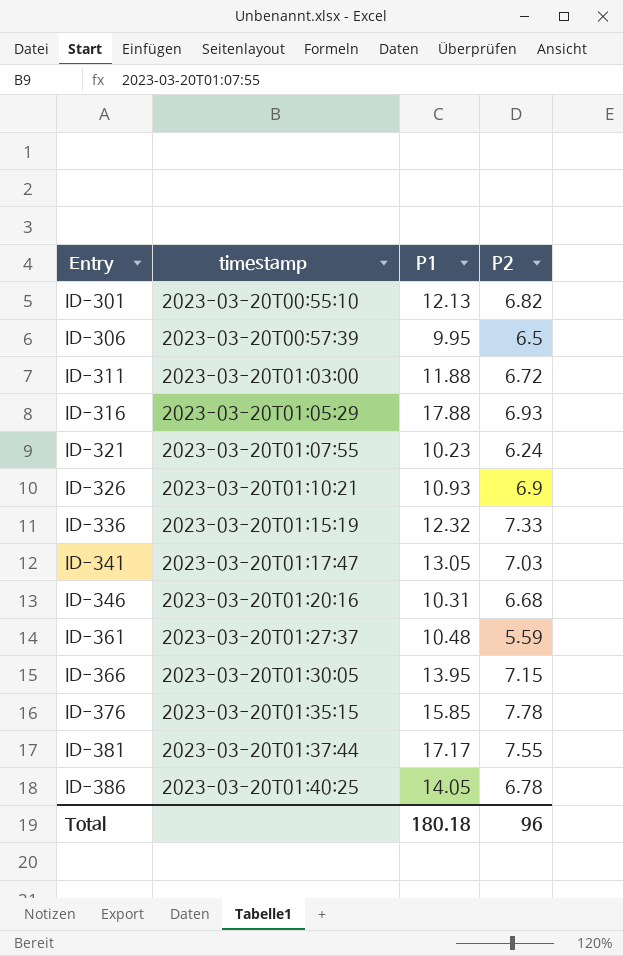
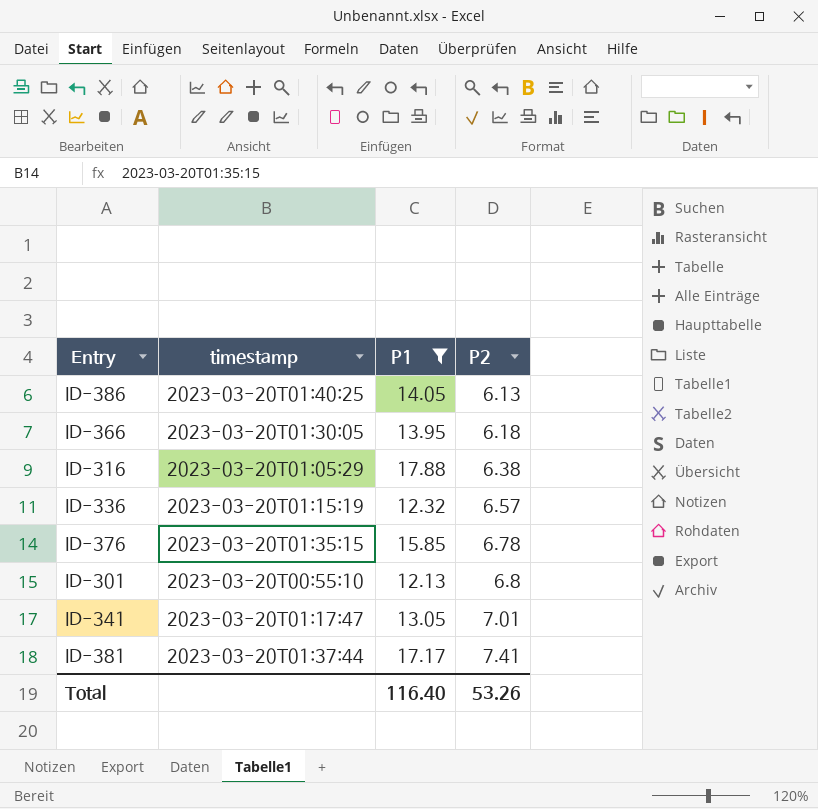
filter: none -> P1 >= 12.13
row order: Entry ascending -> P2 ascending
ID-386 | P2: 6.78 -> 6.13
ID-366 | P2: 7.15 -> 6.18
ID-316 | P2: 6.93 -> 6.38
ID-336 | P2: 7.33 -> 6.57
ID-376 | P2: 7.78 -> 6.78
ID-301 | P2: 6.82 -> 6.8
ID-341 | P2: 7.03 -> 7.01
ID-381 | P2: 7.55 -> 7.41
Total | P1: 180.18 -> 116.40
Total | P2: 96 -> 53.26

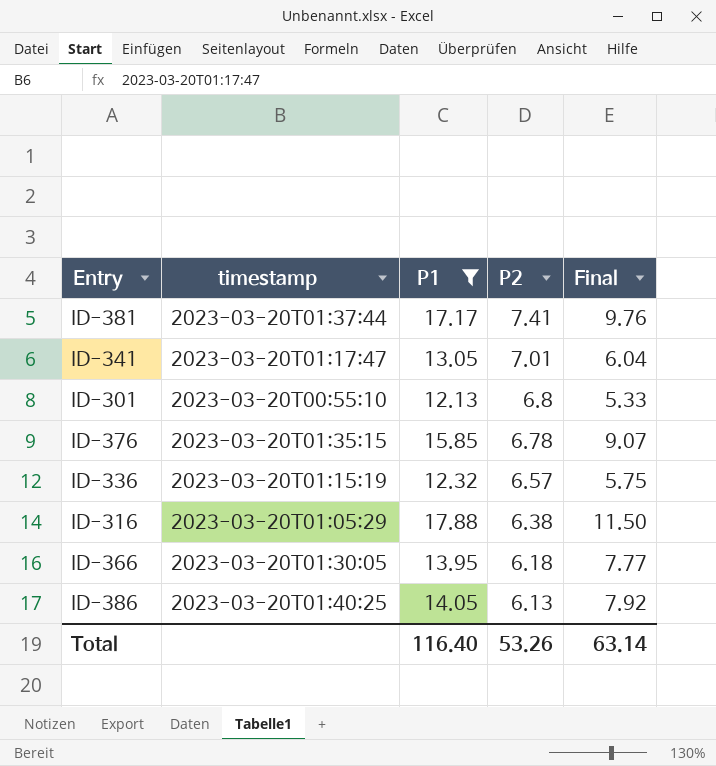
row order: P2 ascending -> P2 descending
column Final | formula: none -> [P1] - [P2]

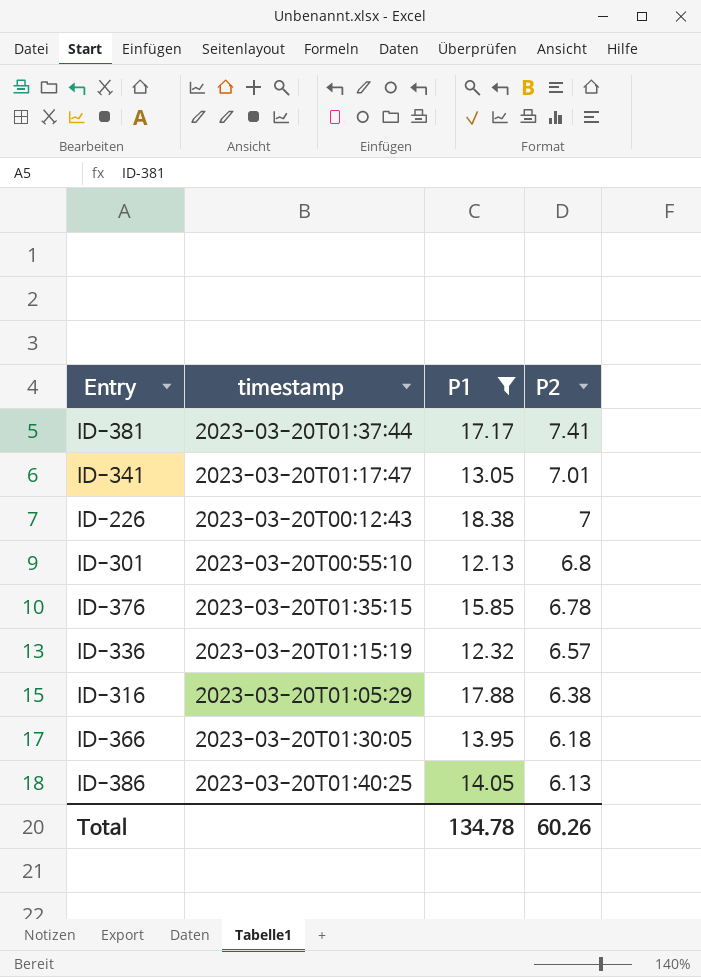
column Final | formula: [P1] - [P2] -> none
row ID-226: none -> 2023-03-20T00:12:43 | 18.38 | 7
Total | P1: 116.40 -> 134.78
Total | P2: 53.26 -> 60.26

